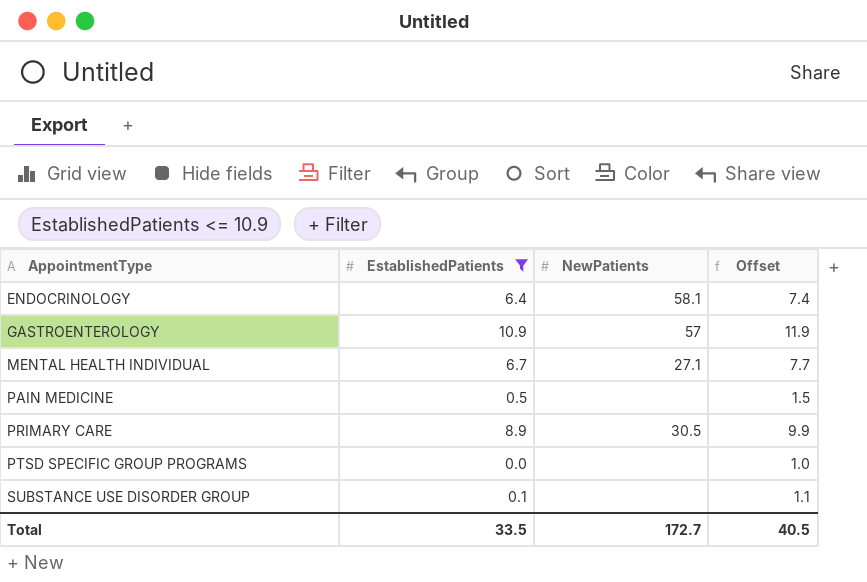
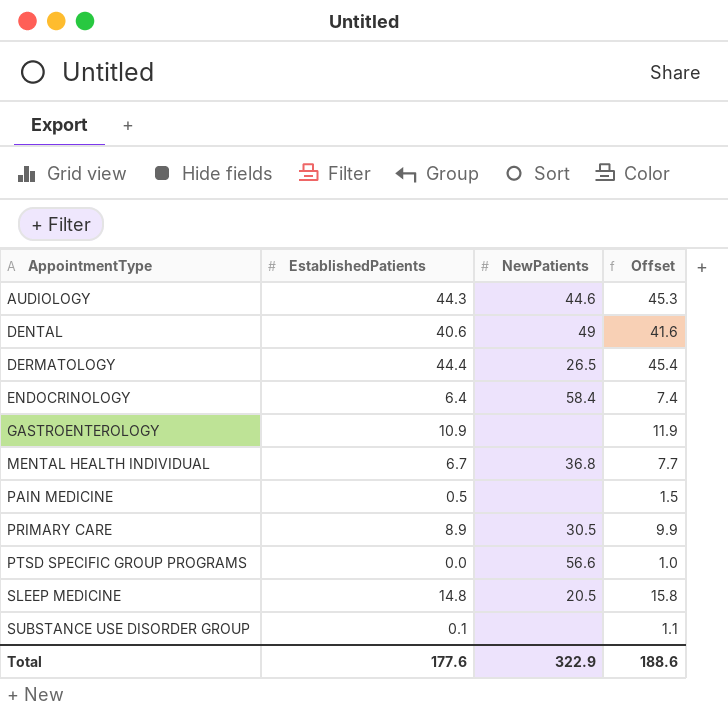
filter: EstablishedPatients <= 10.9 -> none
ENDOCRINOLOGY | NewPatients: 58.1 -> 58.4
GASTROENTEROLOGY | NewPatients: 57 -> none
MENTAL HEALTH INDIVIDUAL | NewPatients: 27.1 -> 36.8
PTSD SPECIFIC GROUP PROGRAMS | NewPatients: none -> 56.6
Total | EstablishedPatients: 33.5 -> 177.6
Total | NewPatients: 172.7 -> 322.9
Total | Offset: 40.5 -> 188.6

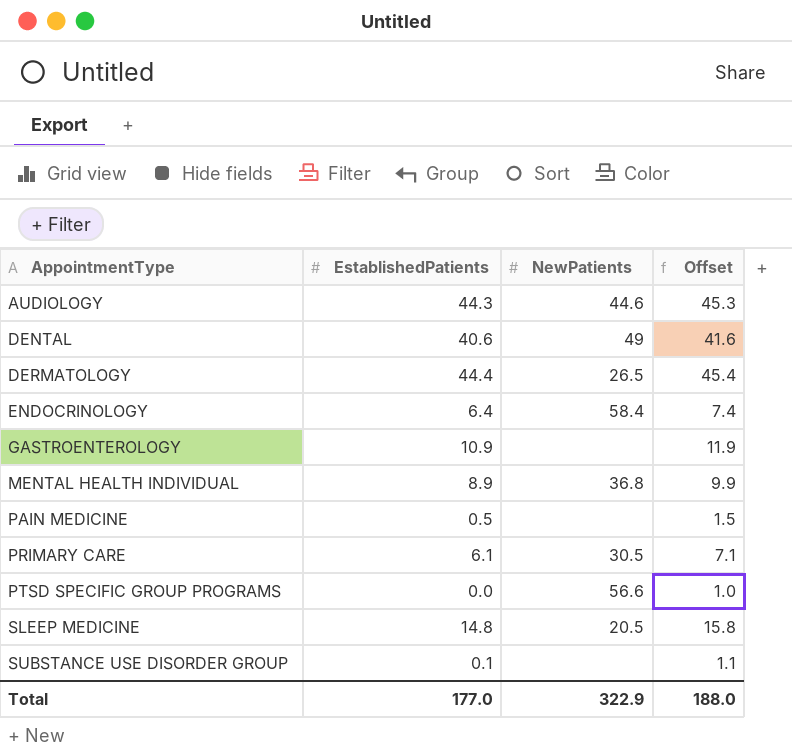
MENTAL HEALTH INDIVIDUAL | EstablishedPatients: 6.7 -> 8.9
MENTAL HEALTH INDIVIDUAL | Offset: 7.7 -> 9.9
PRIMARY CARE | EstablishedPatients: 8.9 -> 6.1
PRIMARY CARE | Offset: 9.9 -> 7.1
Total | EstablishedPatients: 177.6 -> 177.0
Total | Offset: 188.6 -> 188.0

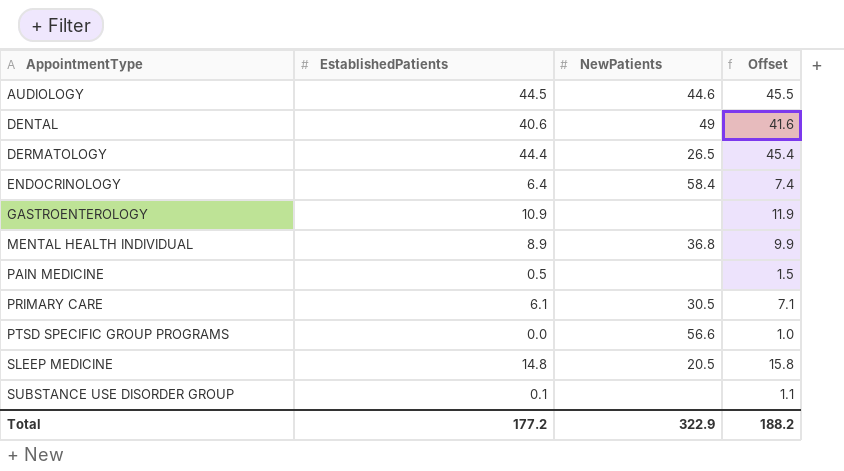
AUDIOLOGY | EstablishedPatients: 44.3 -> 44.5
AUDIOLOGY | Offset: 45.3 -> 45.5
Total | EstablishedPatients: 177.0 -> 177.2
Total | Offset: 188.0 -> 188.2

